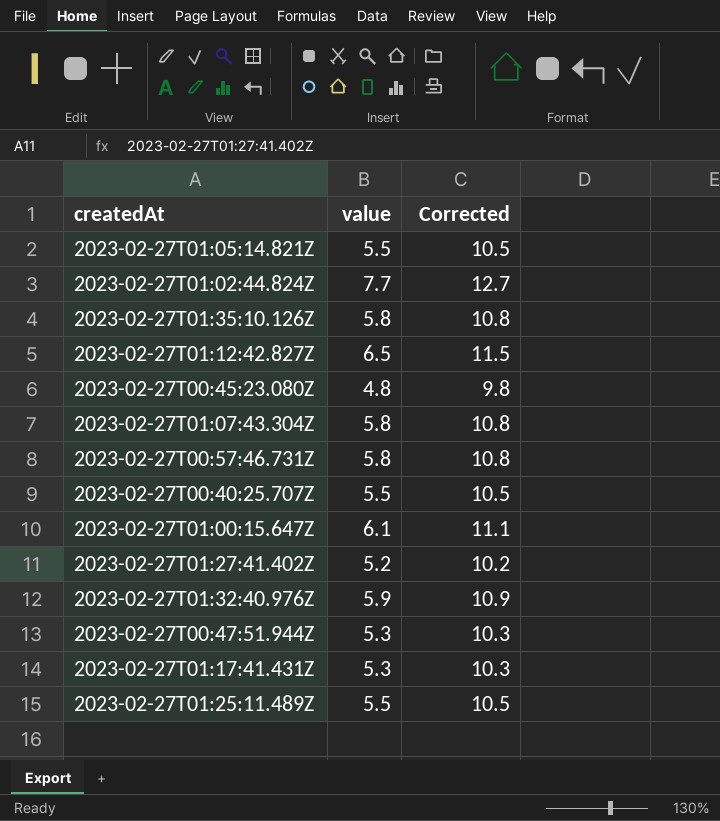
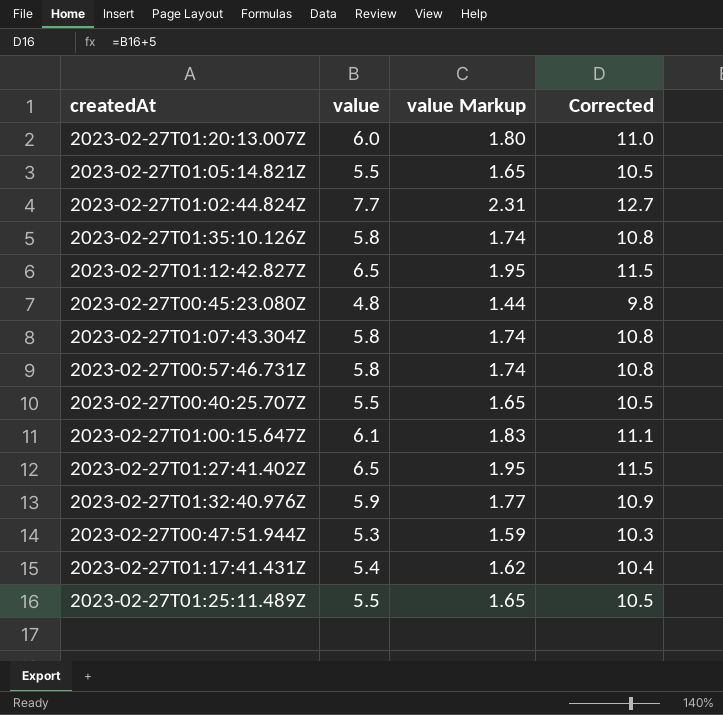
column value Markup | formula: none -> [value] * 0.3
row 2023-02-27T01:20:13.007Z: none -> 6.0 | 1.80 | 11.0
2023-02-27T01:27:41.402Z | value: 5.2 -> 6.5
2023-02-27T01:27:41.402Z | Corrected: 10.2 -> 11.5
2023-02-27T01:17:41.431Z | value: 5.3 -> 5.4
2023-02-27T01:17:41.431Z | Corrected: 10.3 -> 10.4

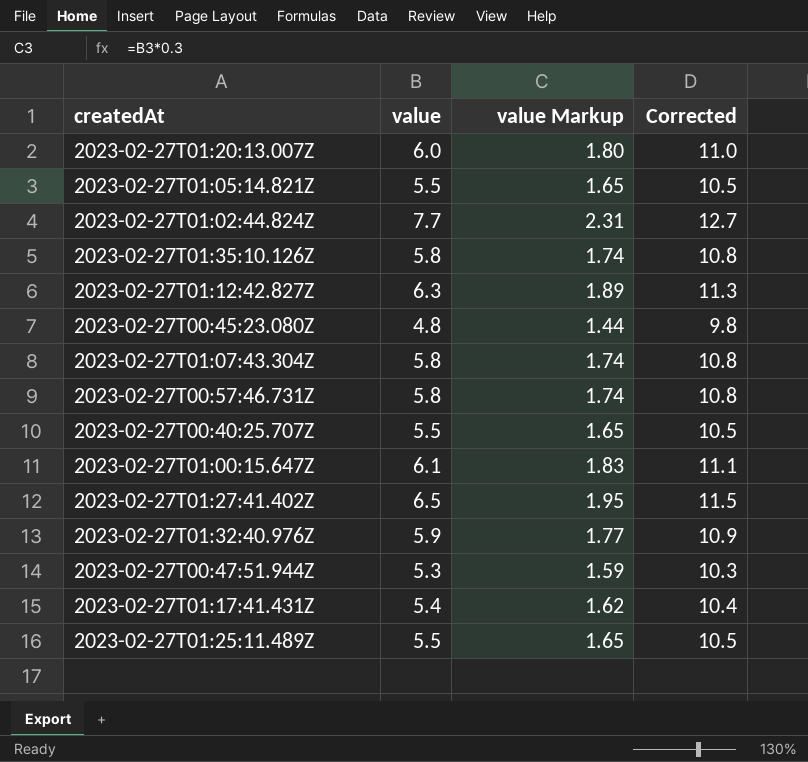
2023-02-27T01:12:42.827Z | value: 6.5 -> 6.3
2023-02-27T01:12:42.827Z | value Markup: 1.95 -> 1.89
2023-02-27T01:12:42.827Z | Corrected: 11.5 -> 11.3

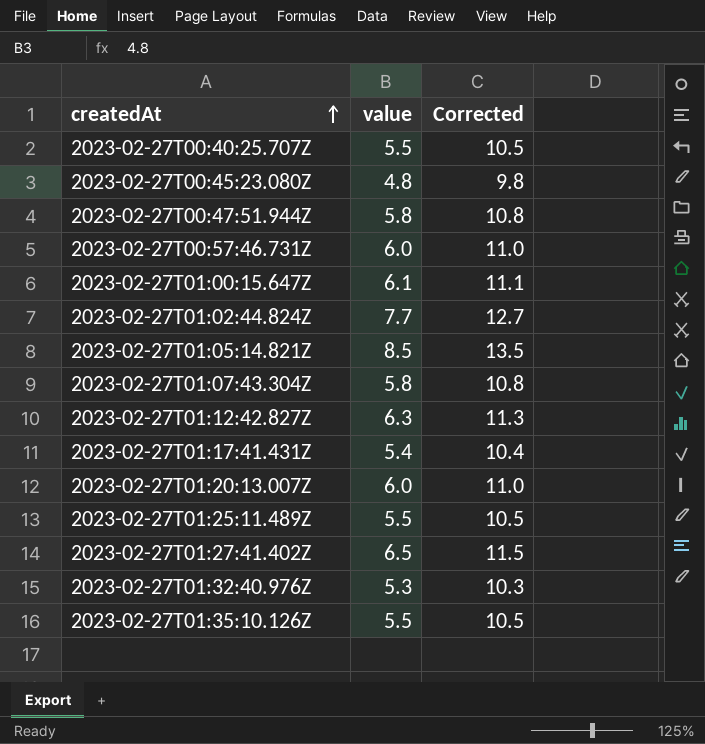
row order: none -> createdAt ascending
column value Markup | formula: [value] * 0.3 -> none
2023-02-27T00:47:51.944Z | value: 5.3 -> 5.8
2023-02-27T00:47:51.944Z | Corrected: 10.3 -> 10.8
2023-02-27T00:57:46.731Z | value: 5.8 -> 6.0
2023-02-27T00:57:46.731Z | Corrected: 10.8 -> 11.0
2023-02-27T01:05:14.821Z | value: 5.5 -> 8.5
2023-02-27T01:05:14.821Z | Corrected: 10.5 -> 13.5
2023-02-27T01:32:40.976Z | value: 5.9 -> 5.3
2023-02-27T01:32:40.976Z | Corrected: 10.9 -> 10.3
2023-02-27T01:35:10.126Z | value: 5.8 -> 5.5
2023-02-27T01:35:10.126Z | Corrected: 10.8 -> 10.5

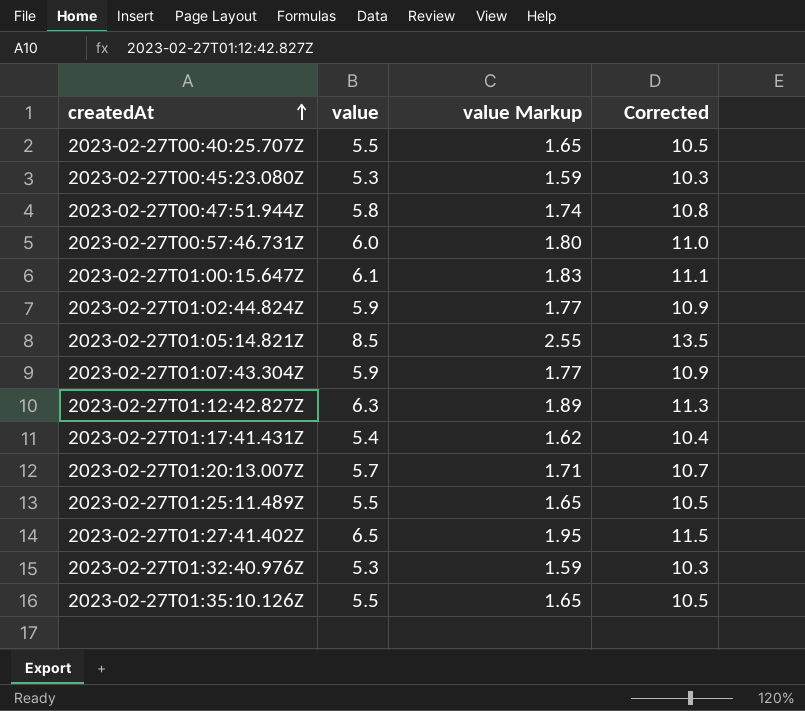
column value Markup | formula: none -> [value] * 0.3
2023-02-27T00:45:23.080Z | value: 4.8 -> 5.3
2023-02-27T00:45:23.080Z | Corrected: 9.8 -> 10.3
2023-02-27T01:02:44.824Z | value: 7.7 -> 5.9
2023-02-27T01:02:44.824Z | Corrected: 12.7 -> 10.9
2023-02-27T01:07:43.304Z | value: 5.8 -> 5.9
2023-02-27T01:07:43.304Z | Corrected: 10.8 -> 10.9
2023-02-27T01:20:13.007Z | value: 6.0 -> 5.7
2023-02-27T01:20:13.007Z | Corrected: 11.0 -> 10.7

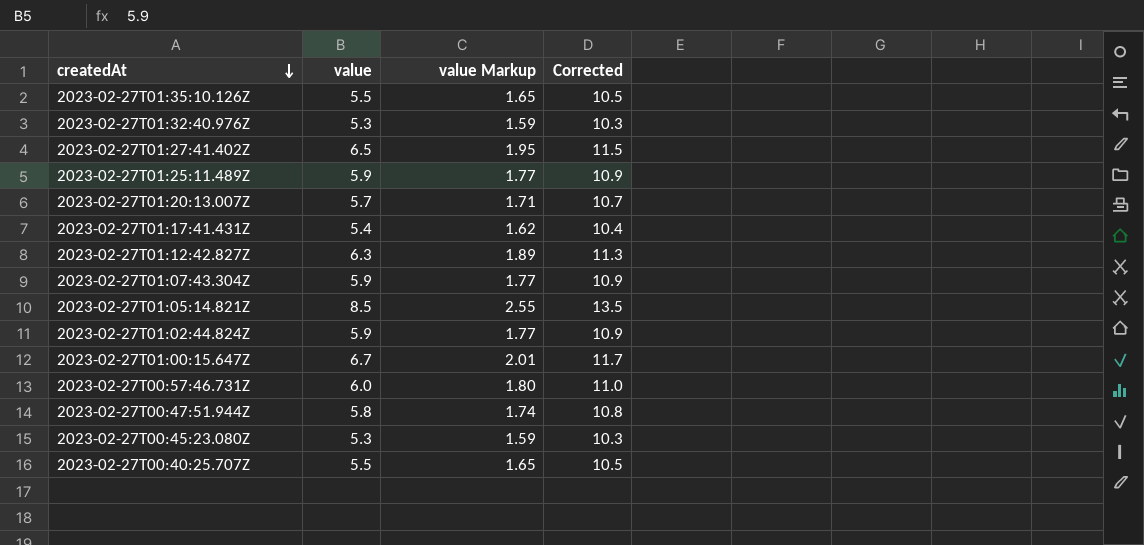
row order: createdAt ascending -> createdAt descending
2023-02-27T01:25:11.489Z | value: 5.5 -> 5.9
2023-02-27T01:25:11.489Z | value Markup: 1.65 -> 1.77
2023-02-27T01:25:11.489Z | Corrected: 10.5 -> 10.9
2023-02-27T01:00:15.647Z | value: 6.1 -> 6.7
2023-02-27T01:00:15.647Z | value Markup: 1.83 -> 2.01
2023-02-27T01:00:15.647Z | Corrected: 11.1 -> 11.7

